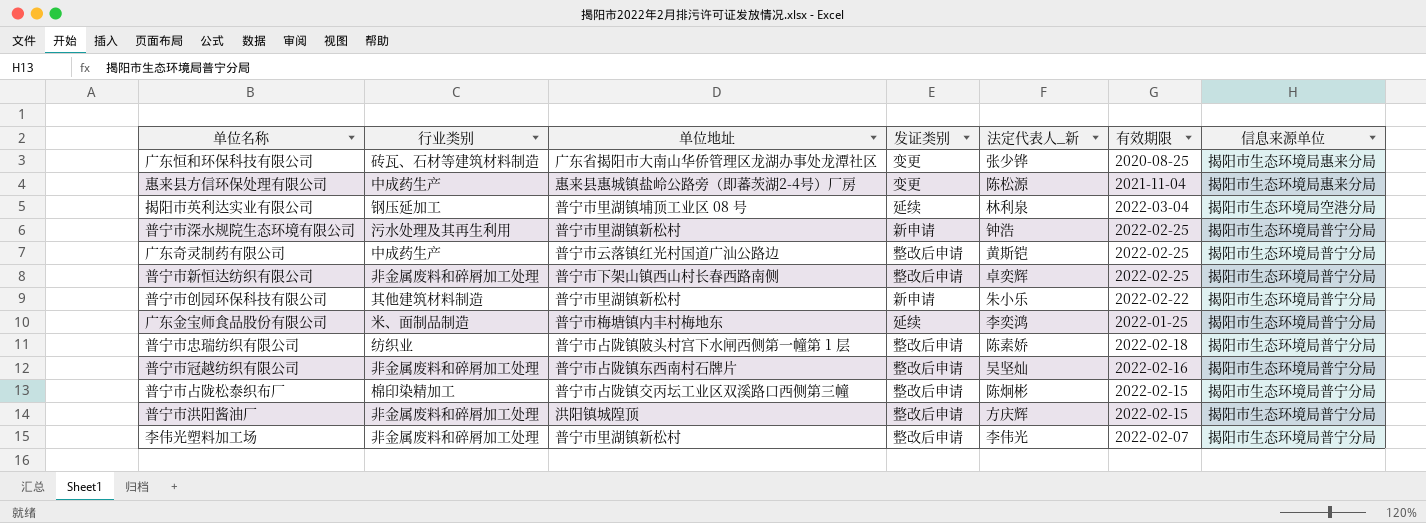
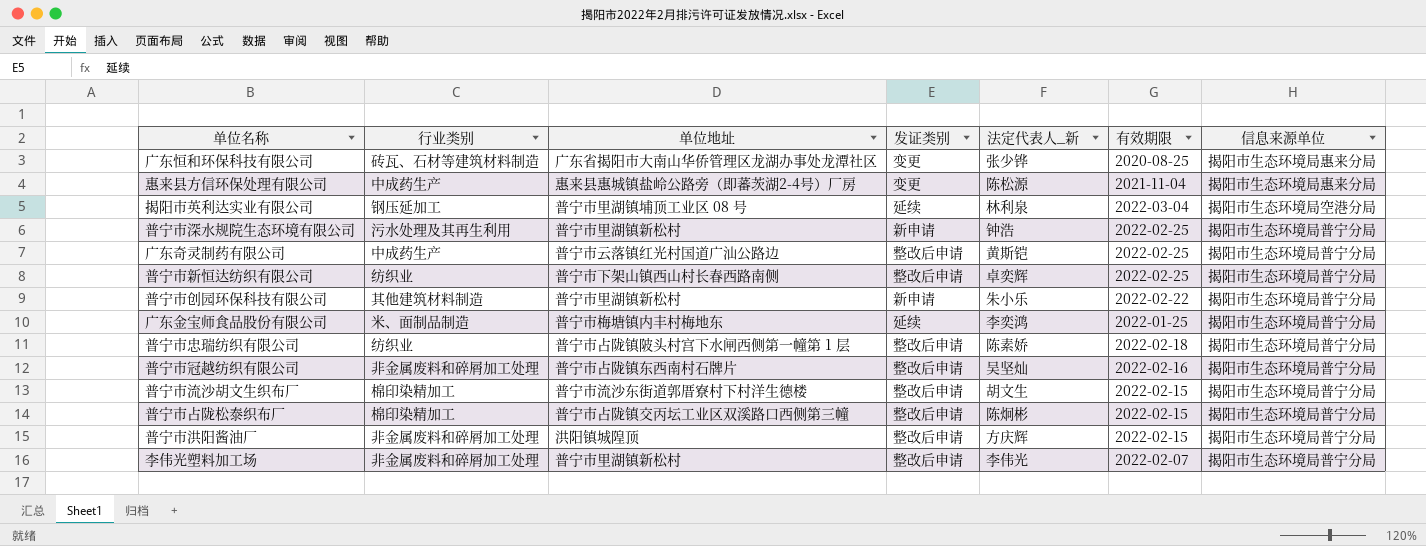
普宁市新恒达纺织有限公司 | 行业类别: 非金属废料和碎屑加工处理 -> 纺织业
row 普宁市流沙胡文生织布厂: none -> 棉印染精加工 | 普宁市流沙东街道郭厝寮村下村洋生德楼 | 整改后申请 | 胡文生 | 2022-02-15 | 揭阳市生态环境局普宁分局

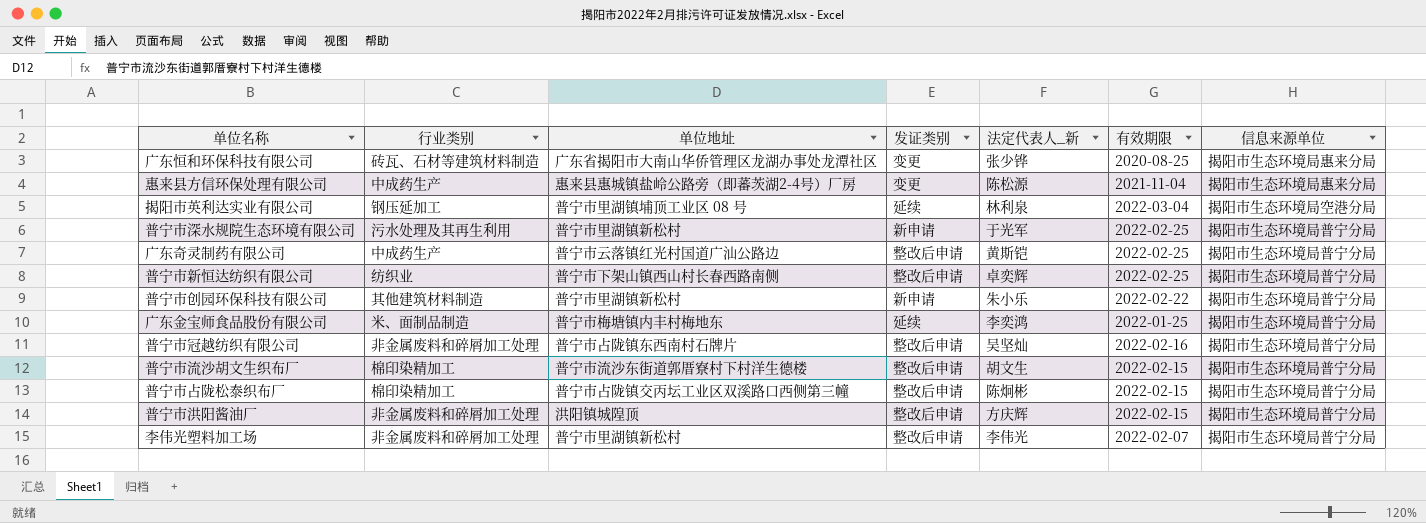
row 普宁市忠瑞纺织有限公司: 纺织业 | 普宁市占陇镇陂头村宫下水闸西侧第一幢第 1 层 | 整改后申请 | 陈素娇 | 2022-02-18 | 揭阳市生态环境局普宁分局 -> none
普宁市深水规院生态环境有限公司 | 法定代表人_新: 钟浩 -> 于光军

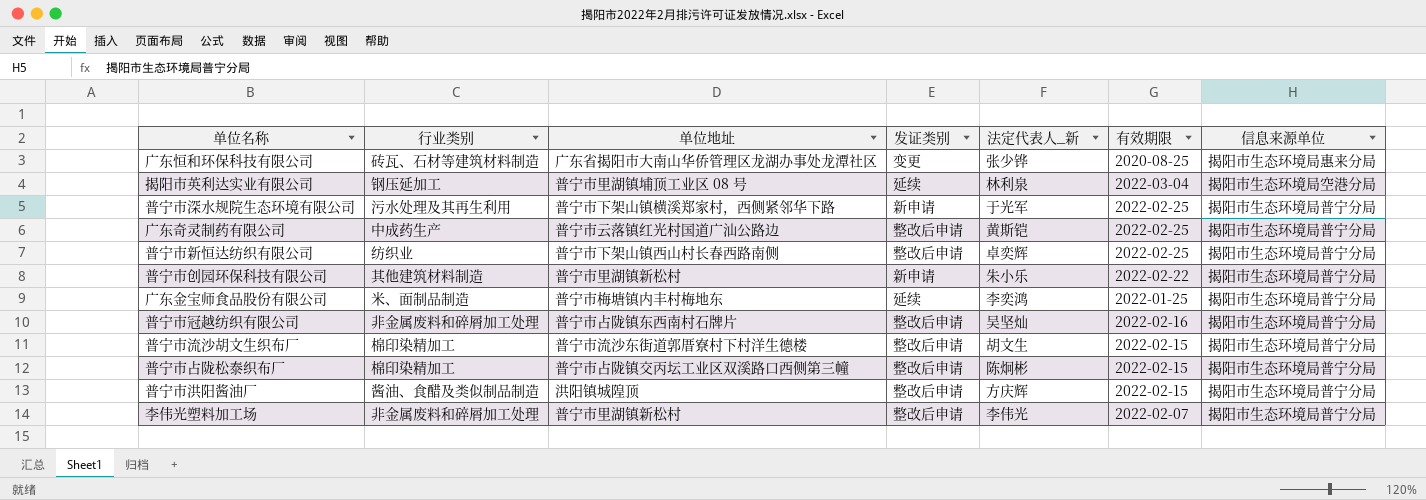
row 惠来县方信环保处理有限公司: 中成药生产 | 惠来县惠城镇盐岭公路旁（即蕃茨湖2-4号）厂房 | 变更 | 陈松源 | 2021-11-04 | 揭阳市生态环境局惠来分局 -> none
普宁市深水规院生态环境有限公司 | 单位地址: 普宁市里湖镇新松村 -> 普宁市下架山镇横溪郑家村，西侧紧邻华下路
普宁市洪阳酱油厂 | 行业类别: 非金属废料和碎屑加工处理 -> 酱油、食醋及类似制品制造

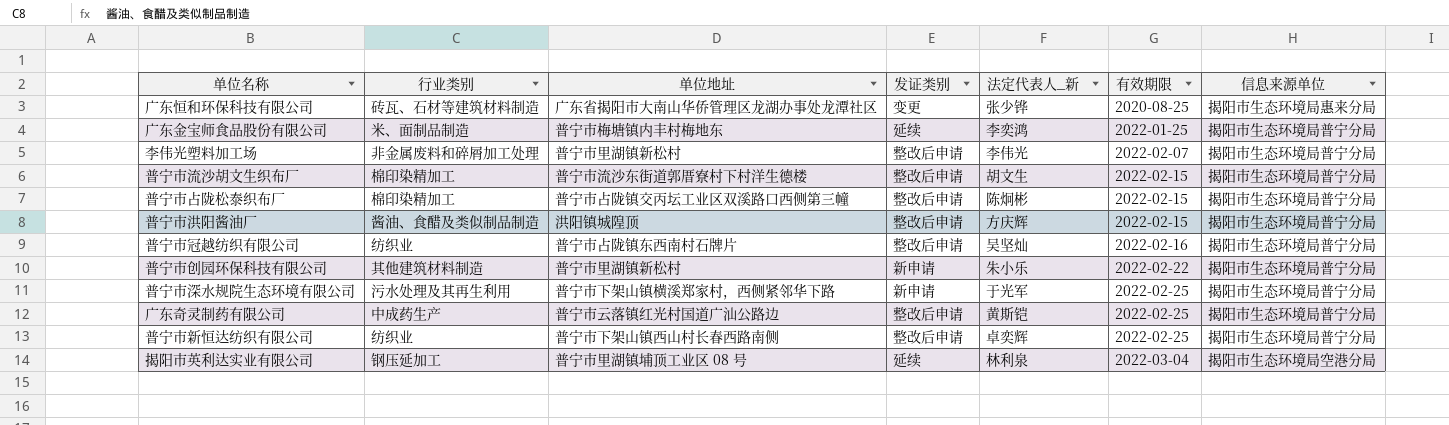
row order: none -> 有效期限 ascending
普宁市冠越纺织有限公司 | 行业类别: 非金属废料和碎屑加工处理 -> 纺织业

